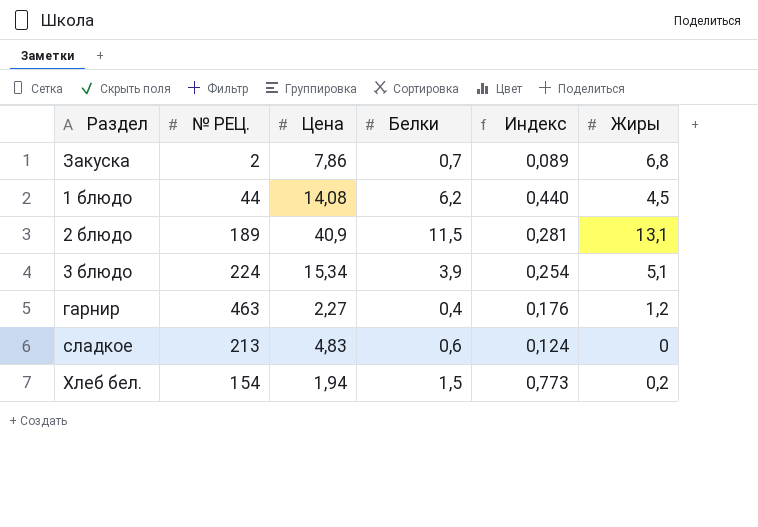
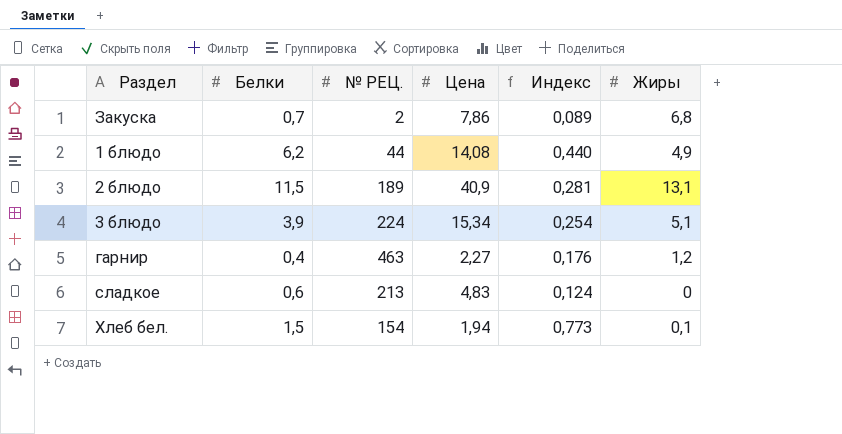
column Белки | position: 4 -> 2
1 блюдо | Жиры: 4,5 -> 4,9
Хлеб бел. | Жиры: 0,2 -> 0,1

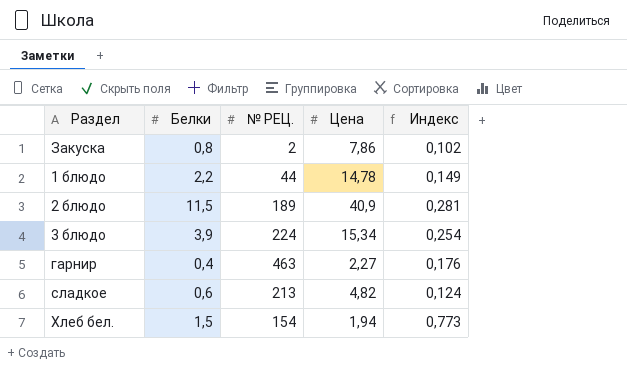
column Жиры | position: 6 -> none
Закуска | Белки: 0,7 -> 0,8
Закуска | Индекс: 0,089 -> 0,102
1 блюдо | Белки: 6,2 -> 2,2
1 блюдо | Цена: 14,08 -> 14,78
1 блюдо | Индекс: 0,440 -> 0,149
сладкое | Цена: 4,83 -> 4,82

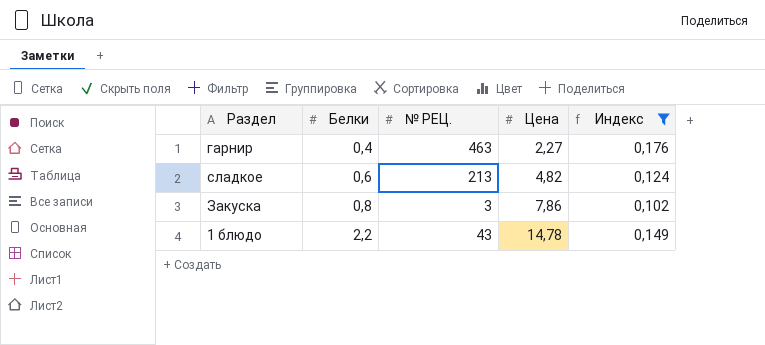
filter: none -> Индекс <= 0,176
row order: none -> Белки ascending
Закуска | № РЕЦ.: 2 -> 3
1 блюдо | № РЕЦ.: 44 -> 43

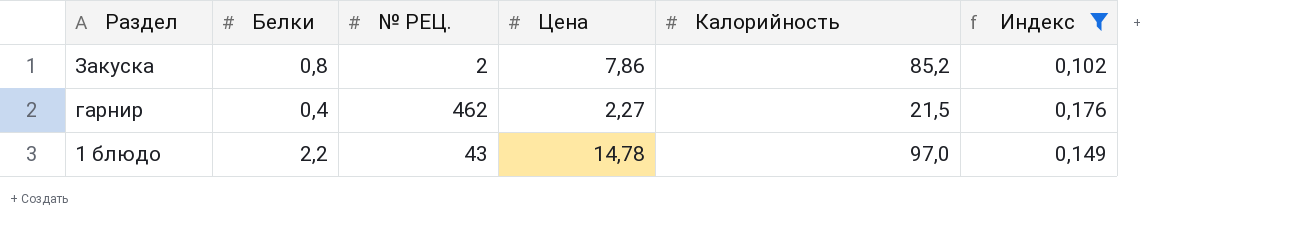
row order: Белки ascending -> Раздел descending
column Калорийность | position: none -> 5
row сладкое: 0,6 | 213 | 4,82 | 0,124 -> none
Закуска | № РЕЦ.: 3 -> 2
гарнир | № РЕЦ.: 463 -> 462

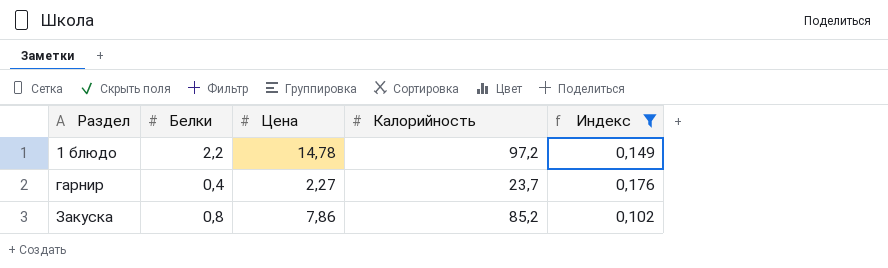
row order: Раздел descending -> Раздел ascending
column № РЕЦ. | position: 3 -> none
1 блюдо | Калорийность: 97,0 -> 97,2
гарнир | Калорийность: 21,5 -> 23,7

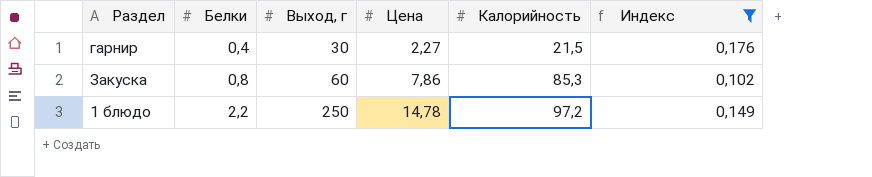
row order: Раздел ascending -> Белки ascending
column Выход, г | position: none -> 3
гарнир | Калорийность: 23,7 -> 21,5
Закуска | Калорийность: 85,2 -> 85,3

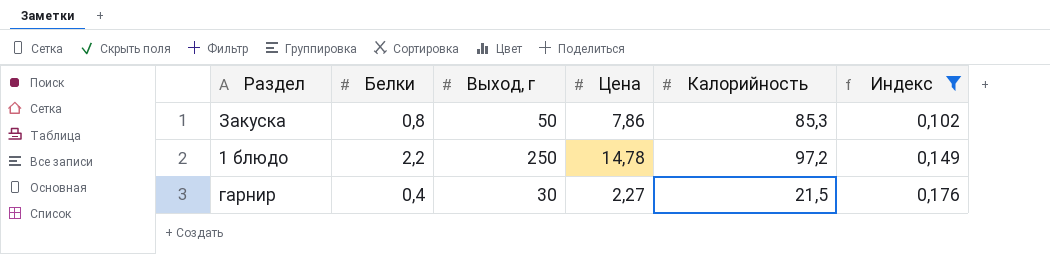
row order: Белки ascending -> Индекс ascending
Закуска | Выход, г: 60 -> 50

